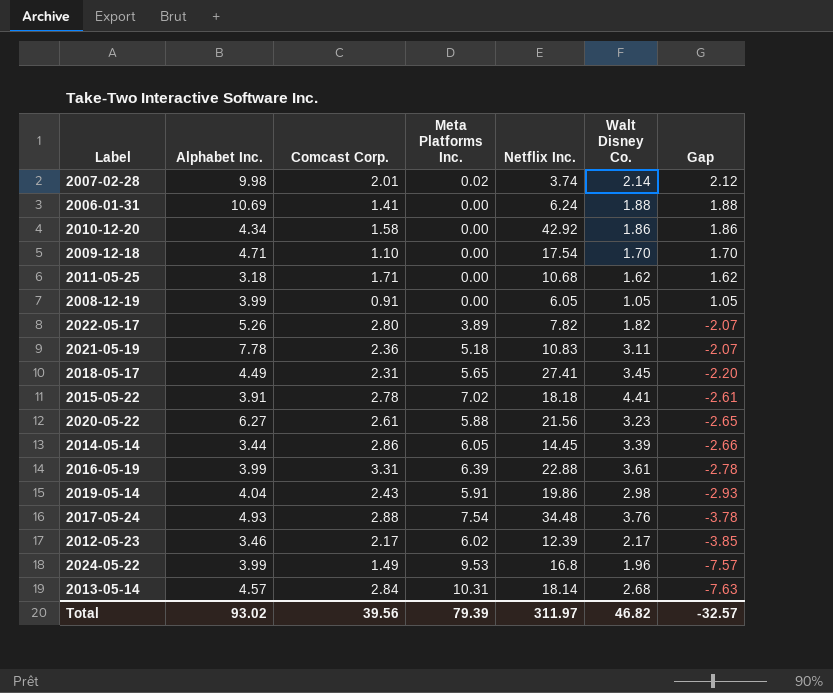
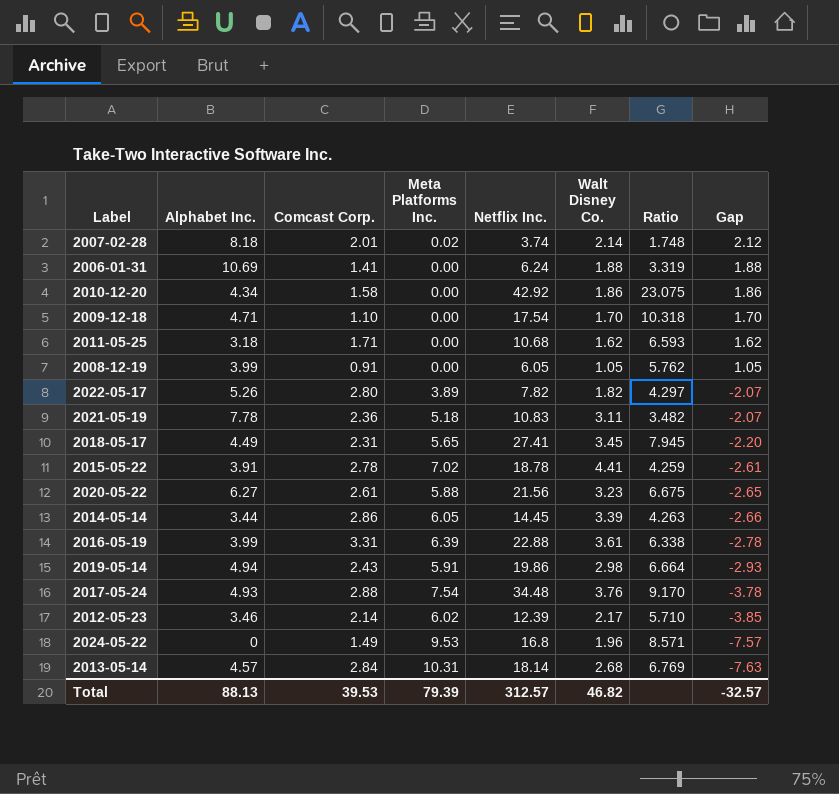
column Ratio | formula: none -> [Netflix Inc.] / [Walt Disney Co.]
2007-02-28 | Alphabet Inc.: 9.98 -> 8.18
2015-05-22 | Netflix Inc.: 18.18 -> 18.78
2019-05-14 | Alphabet Inc.: 4.04 -> 4.94
2012-05-23 | Comcast Corp.: 2.17 -> 2.14
2024-05-22 | Alphabet Inc.: 3.99 -> 0
Total | Alphabet Inc.: 93.02 -> 88.13
Total | Comcast Corp.: 39.56 -> 39.53
Total | Netflix Inc.: 311.97 -> 312.57

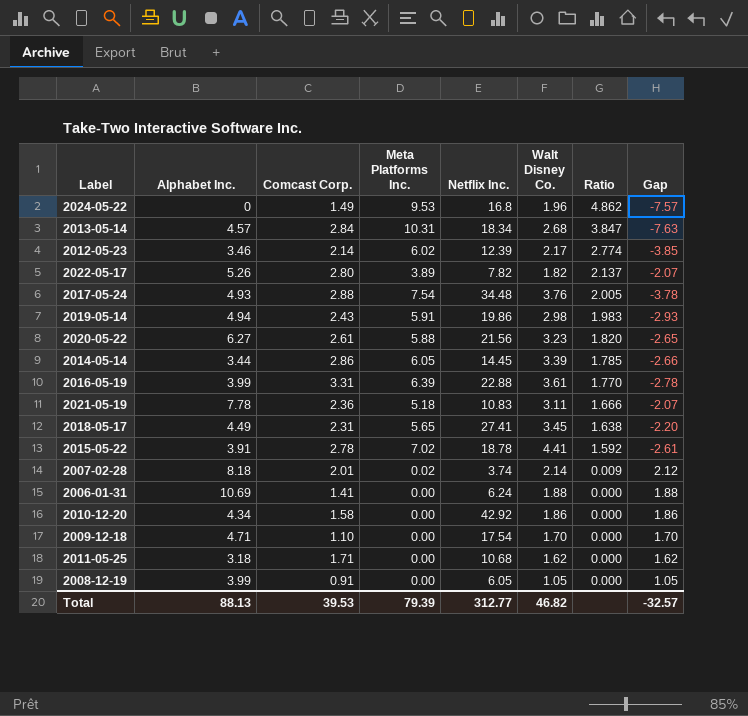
row order: Gap descending -> Ratio descending
column Ratio | formula: [Netflix Inc.] / [Walt Disney Co.] -> [Meta Platforms Inc.] / [Walt Disney Co.]
2013-05-14 | Netflix Inc.: 18.14 -> 18.34
Total | Netflix Inc.: 312.57 -> 312.77

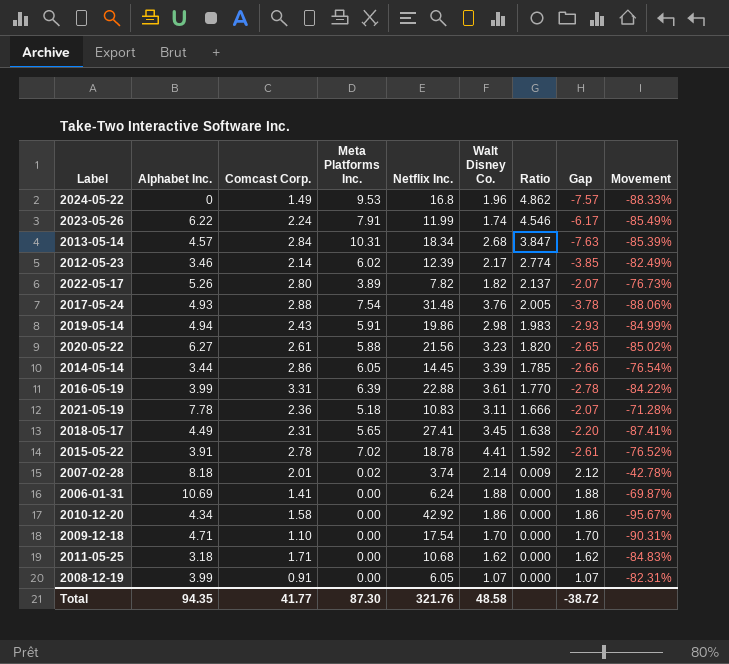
column Movement | formula: none -> ([Walt Disney Co.] - [Netflix Inc.]) / [Netflix Inc.]
row 2023-05-26: none -> 6.22 | 2.24 | 7.91 | 11.99 | 1.74 | 4.546 | -6.17 | -85.49%
2017-05-24 | Netflix Inc.: 34.48 -> 31.48
2008-12-19 | Walt Disney Co.: 1.05 -> 1.07
2008-12-19 | Gap: 1.05 -> 1.07
Total | Alphabet Inc.: 88.13 -> 94.35
Total | Comcast Corp.: 39.53 -> 41.77
Total | Meta Platforms Inc.: 79.39 -> 87.30
Total | Netflix Inc.: 312.77 -> 321.76
Total | Walt Disney Co.: 46.82 -> 48.58
Total | Gap: -32.57 -> -38.72

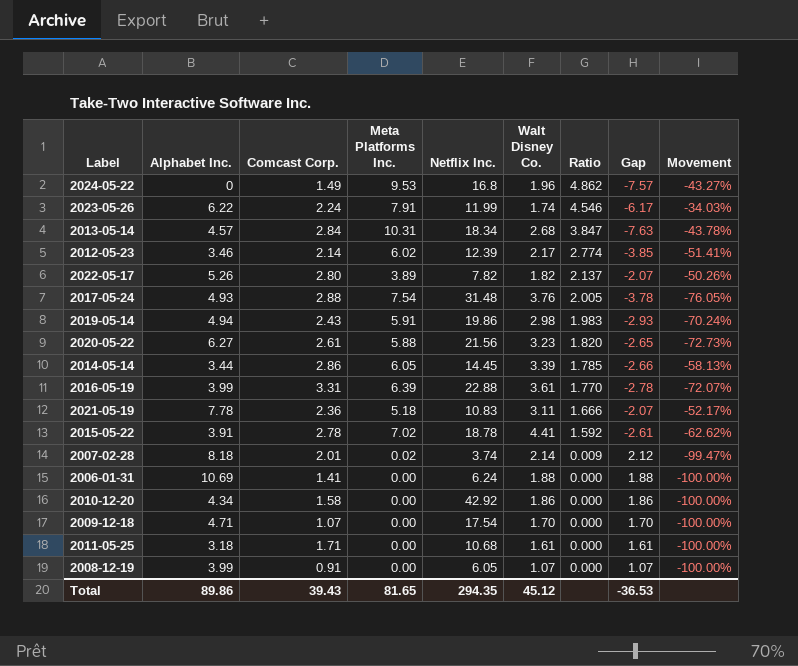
column Movement | formula: ([Walt Disney Co.] - [Netflix Inc.]) / [Netflix Inc.] -> ([Meta Platforms Inc.] - [Netflix Inc.]) / [Netflix Inc.]
row 2018-05-17: 4.49 | 2.31 | 5.65 | 27.41 | 3.45 | 1.638 | -2.20 | -87.41% -> none
2009-12-18 | Comcast Corp.: 1.10 -> 1.07
2011-05-25 | Walt Disney Co.: 1.62 -> 1.61
2011-05-25 | Gap: 1.62 -> 1.61
Total | Alphabet Inc.: 94.35 -> 89.86
Total | Comcast Corp.: 41.77 -> 39.43
Total | Meta Platforms Inc.: 87.30 -> 81.65
Total | Netflix Inc.: 321.76 -> 294.35
Total | Walt Disney Co.: 48.58 -> 45.12
Total | Gap: -38.72 -> -36.53

